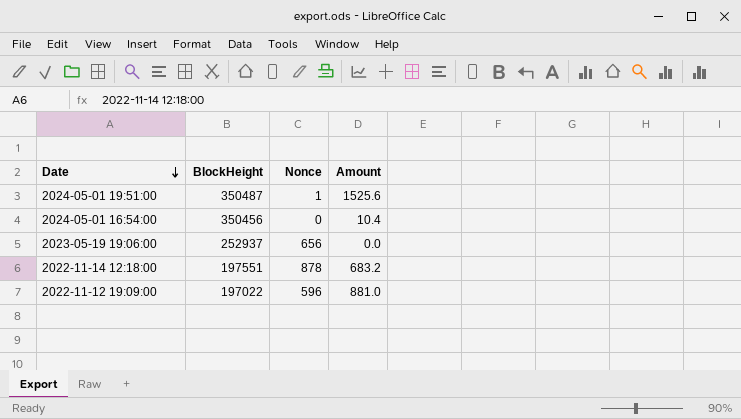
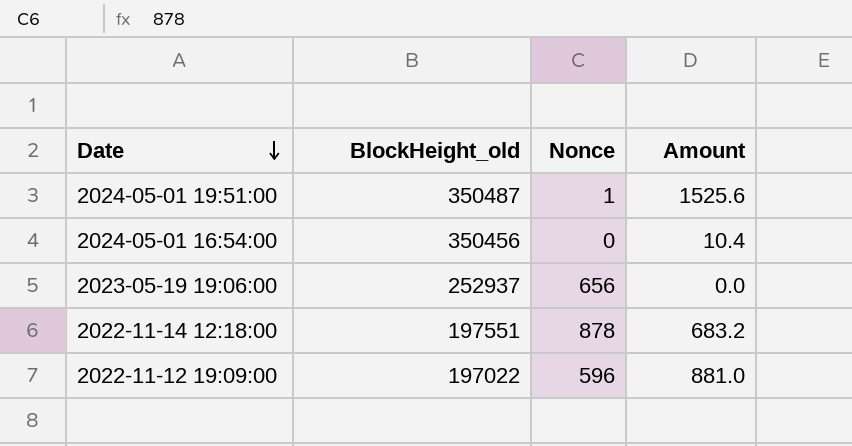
column name: BlockHeight -> BlockHeight_old

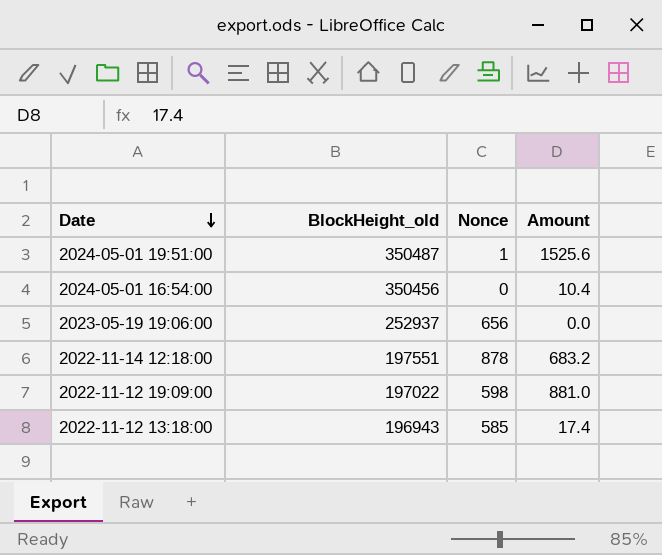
2022-11-12 19:09:00 | Nonce: 596 -> 598
row 2022-11-12 13:18:00: none -> 196943 | 585 | 17.4

